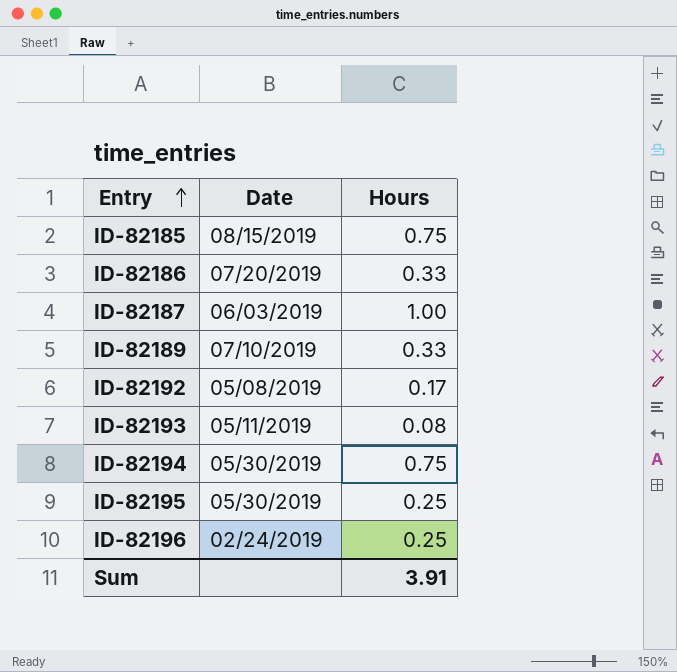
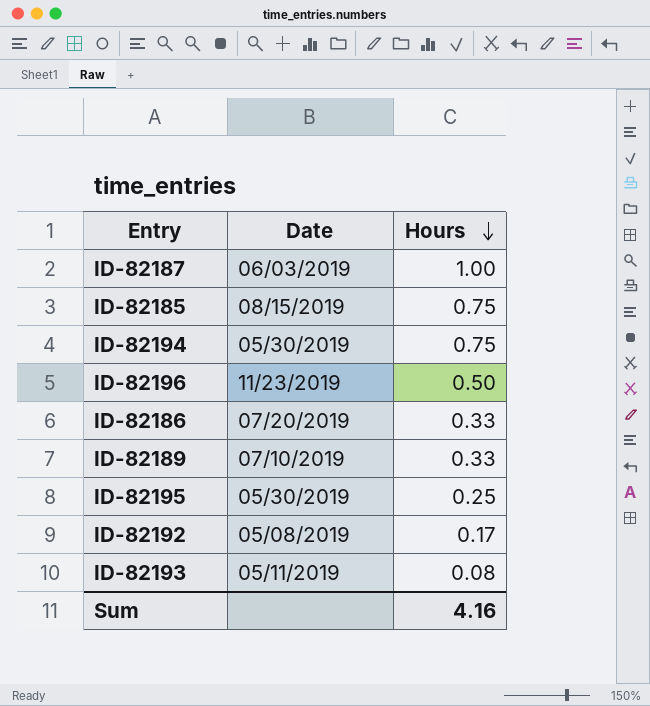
row order: Entry ascending -> Hours descending
ID-82196 | Date: 02/24/2019 -> 11/23/2019
ID-82196 | Hours: 0.25 -> 0.50
Sum | Hours: 3.91 -> 4.16

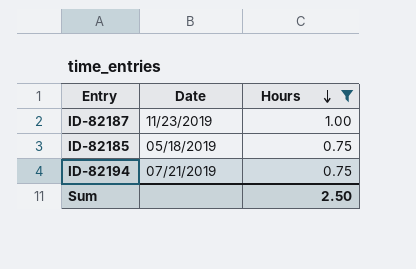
filter: none -> Hours >= 0.75
ID-82187 | Date: 06/03/2019 -> 11/23/2019
ID-82185 | Date: 08/15/2019 -> 05/18/2019
ID-82194 | Date: 05/30/2019 -> 07/21/2019
Sum | Hours: 4.16 -> 2.50

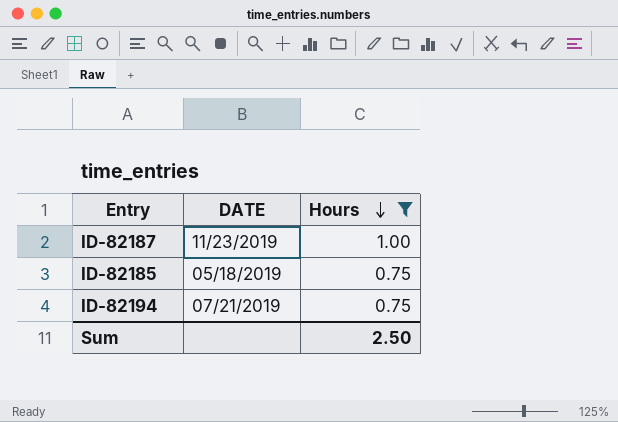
column name: Date -> DATE

